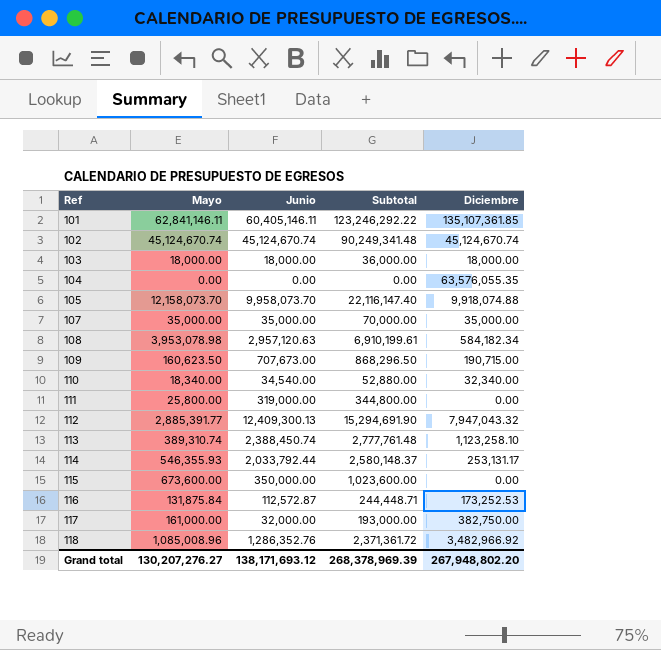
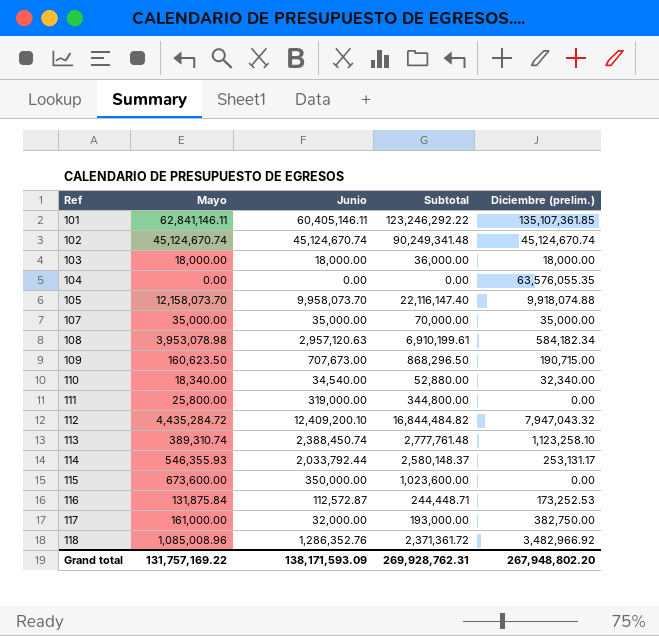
column name: Diciembre -> Diciembre (prelim.)
112 | Mayo: 2,885,391.77 -> 4,435,284.72
112 | Junio: 12,409,300.13 -> 12,409,200.10
112 | Subtotal: 15,294,691.90 -> 16,844,484.82
Grand total | Mayo: 130,207,276.27 -> 131,757,169.22
Grand total | Junio: 138,171,693.12 -> 138,171,593.09
Grand total | Subtotal: 268,378,969.39 -> 269,928,762.31

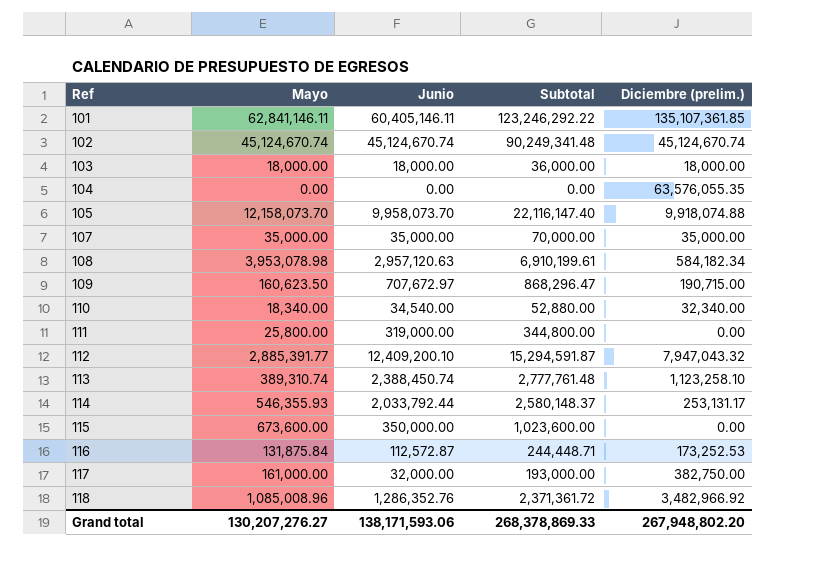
109 | Junio: 707,673.00 -> 707,672.97
109 | Subtotal: 868,296.50 -> 868,296.47
112 | Mayo: 4,435,284.72 -> 2,885,391.77
112 | Subtotal: 16,844,484.82 -> 15,294,591.87
Grand total | Mayo: 131,757,169.22 -> 130,207,276.27
Grand total | Junio: 138,171,593.09 -> 138,171,593.06
Grand total | Subtotal: 269,928,762.31 -> 268,378,869.33

